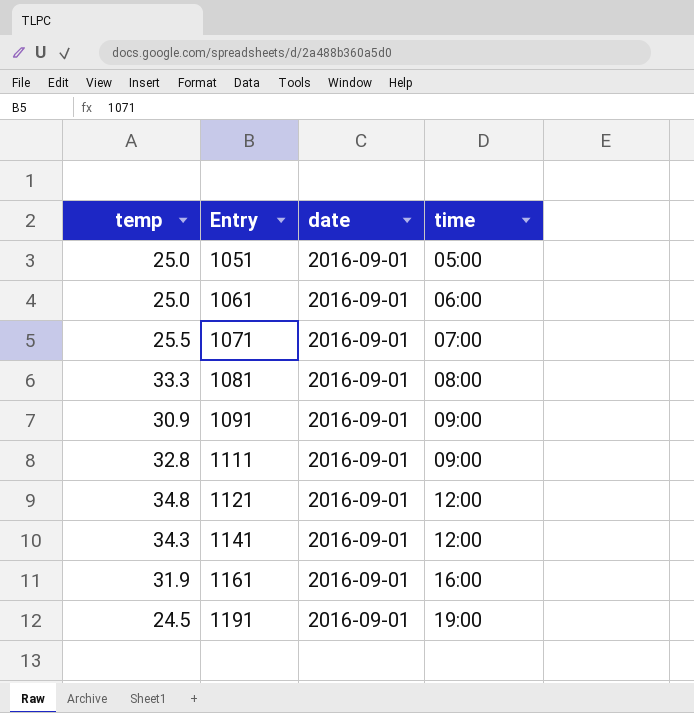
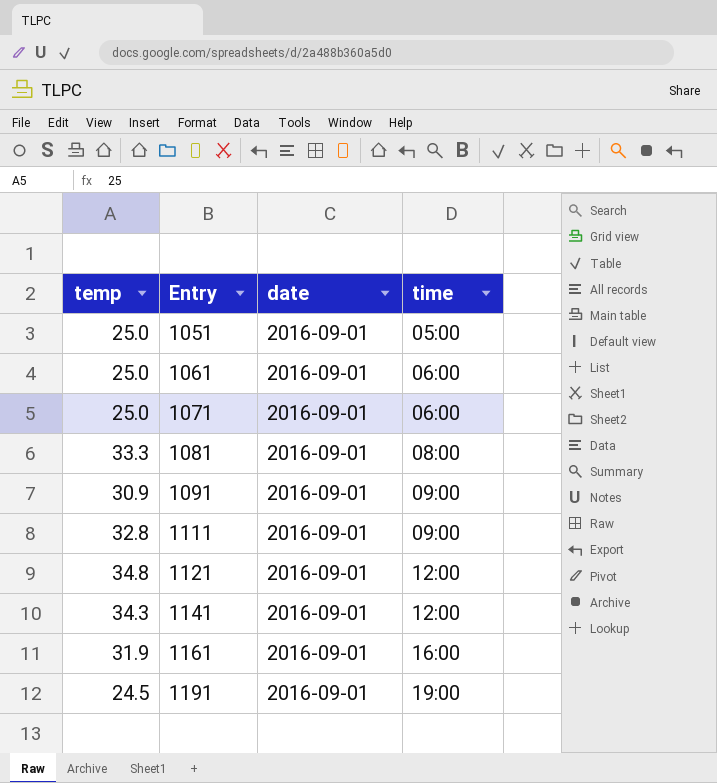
1071 | temp: 25.5 -> 25.0
1071 | time: 07:00 -> 06:00

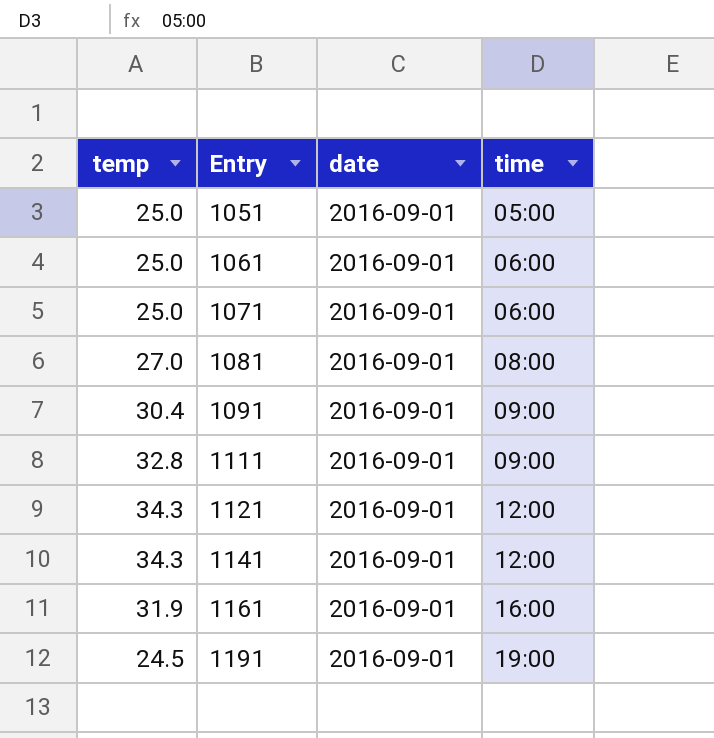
1081 | temp: 33.3 -> 27.0
1091 | temp: 30.9 -> 30.4
1121 | temp: 34.8 -> 34.3

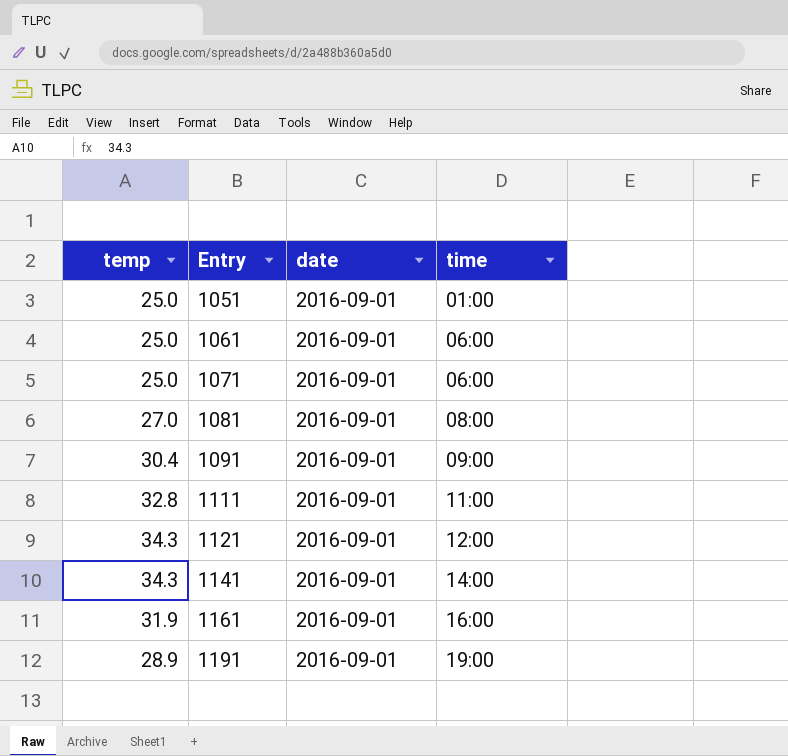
1051 | time: 05:00 -> 01:00
1111 | time: 09:00 -> 11:00
1141 | time: 12:00 -> 14:00
1191 | temp: 24.5 -> 28.9

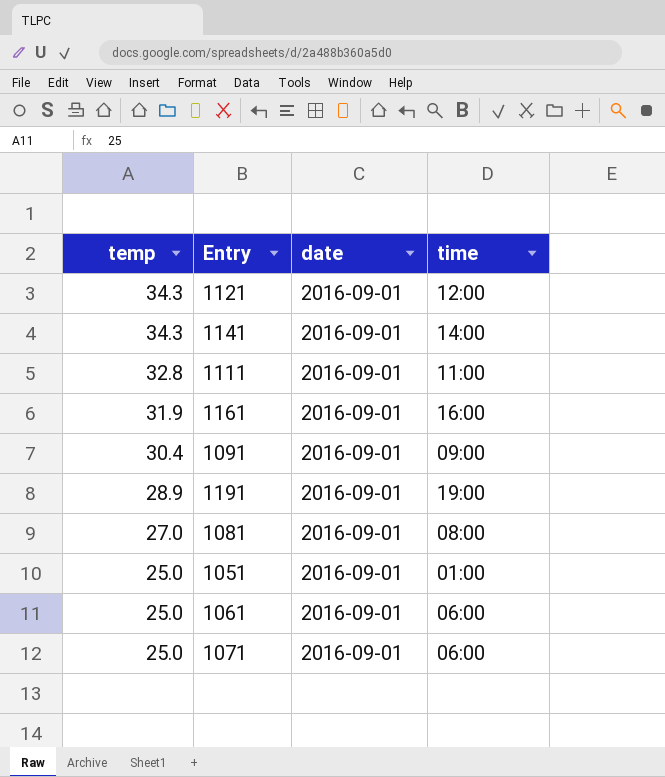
row order: Entry ascending -> temp descending

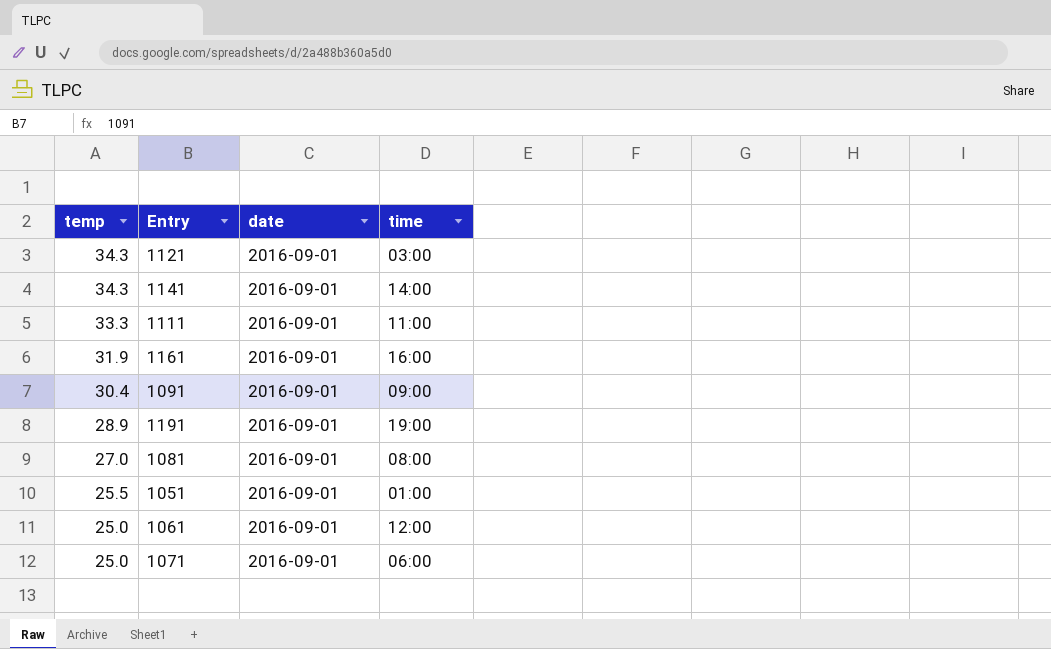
1121 | time: 12:00 -> 03:00
1111 | temp: 32.8 -> 33.3
1051 | temp: 25.0 -> 25.5
1061 | time: 06:00 -> 12:00

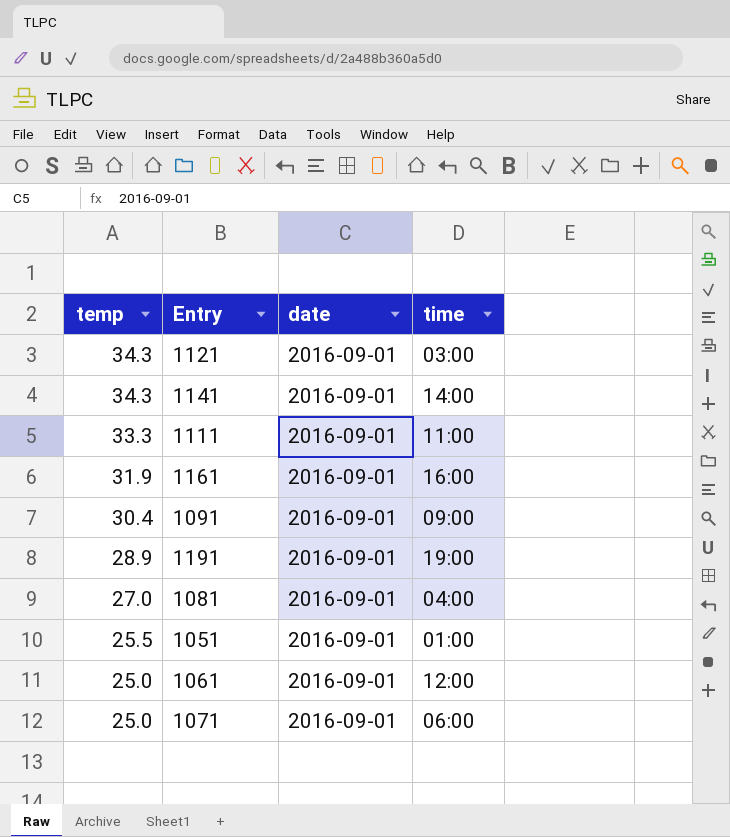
1081 | time: 08:00 -> 04:00

